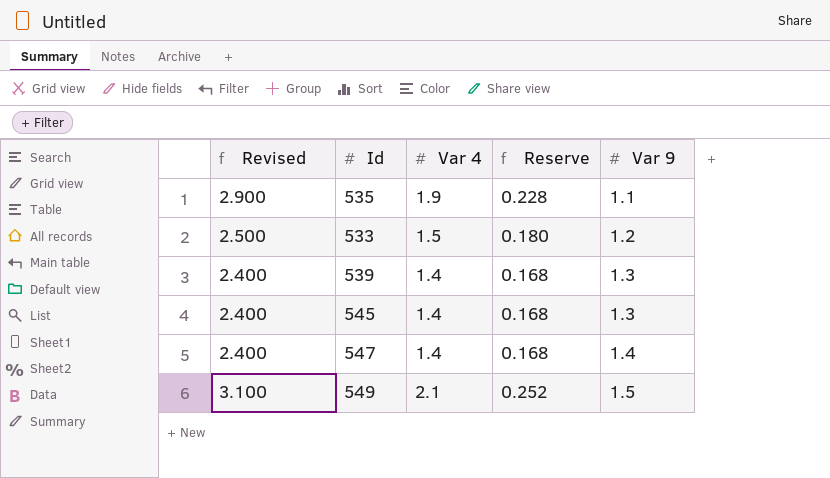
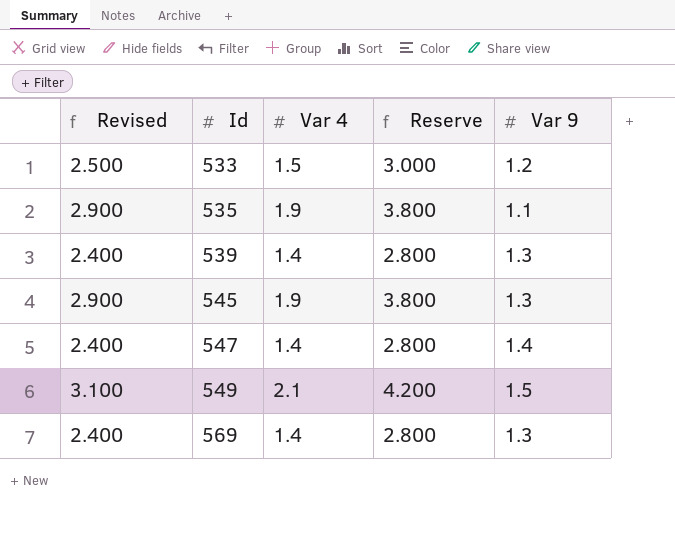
row order: Var 9 ascending -> Id ascending
column Reserve | formula: [Var 4] * 0.12 -> [Var 4] * 2
545 | Revised: 2.400 -> 2.900
545 | Var 4: 1.4 -> 1.9
row 569: none -> 2.400 | 1.4 | 2.800 | 1.3

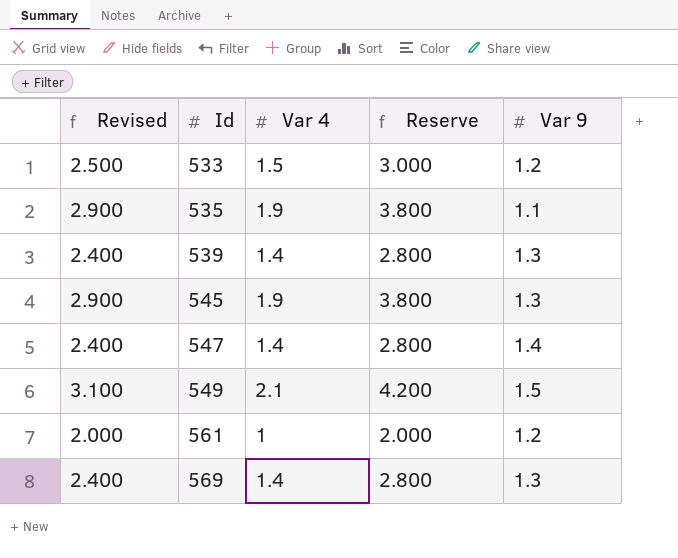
row 561: none -> 2.000 | 1 | 2.000 | 1.2

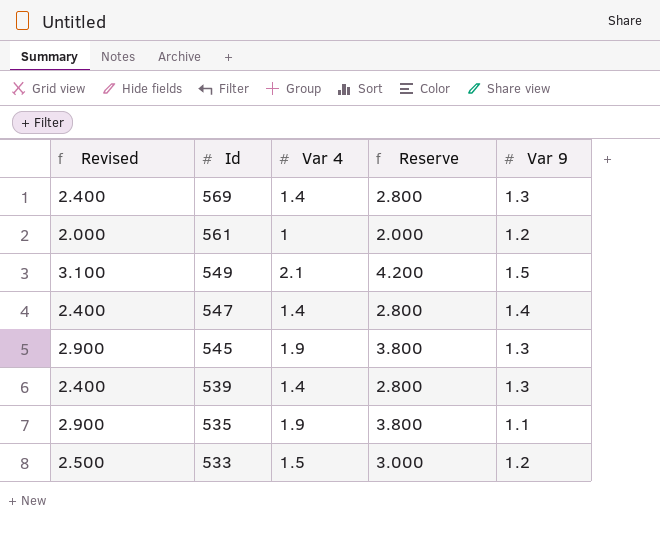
row order: Id ascending -> Id descending

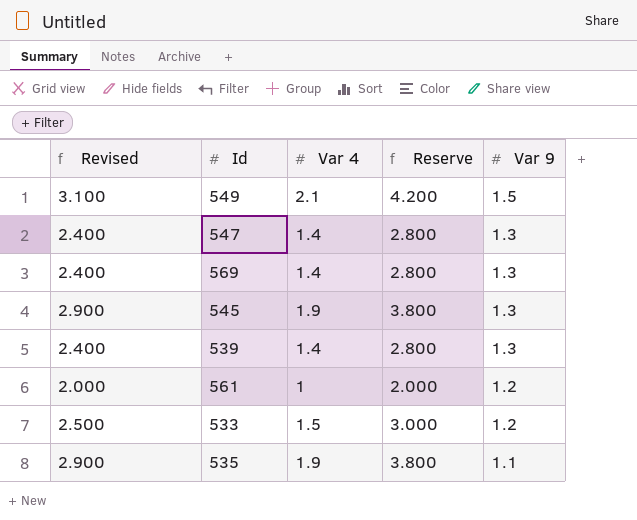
row order: Id descending -> Var 9 descending
547 | Var 9: 1.4 -> 1.3

